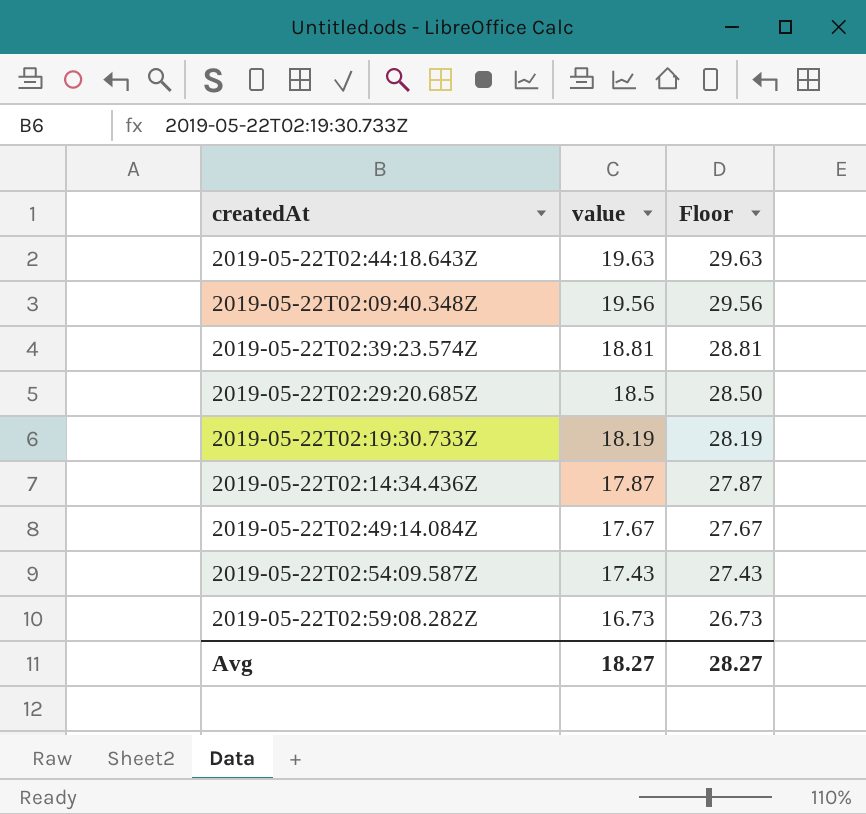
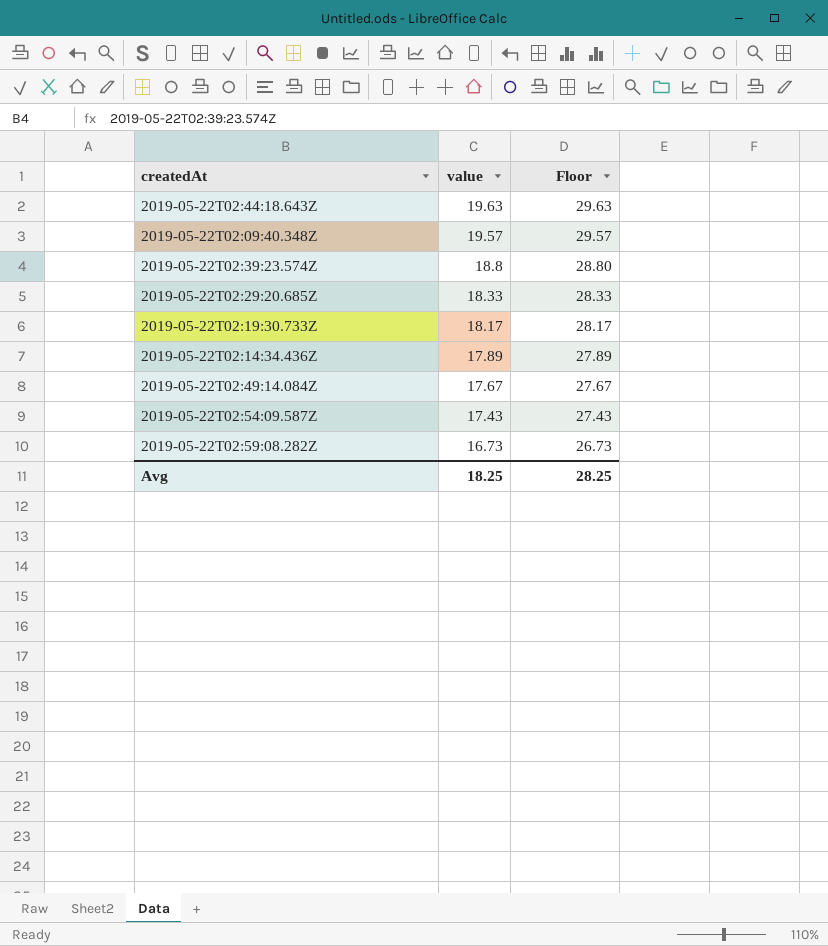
2019-05-22T02:09:40.348Z | value: 19.56 -> 19.57
2019-05-22T02:09:40.348Z | Floor: 29.56 -> 29.57
2019-05-22T02:39:23.574Z | value: 18.81 -> 18.8
2019-05-22T02:39:23.574Z | Floor: 28.81 -> 28.80
2019-05-22T02:29:20.685Z | value: 18.5 -> 18.33
2019-05-22T02:29:20.685Z | Floor: 28.50 -> 28.33
2019-05-22T02:19:30.733Z | value: 18.19 -> 18.17
2019-05-22T02:19:30.733Z | Floor: 28.19 -> 28.17
2019-05-22T02:14:34.436Z | value: 17.87 -> 17.89
2019-05-22T02:14:34.436Z | Floor: 27.87 -> 27.89
Avg | value: 18.27 -> 18.25
Avg | Floor: 28.27 -> 28.25

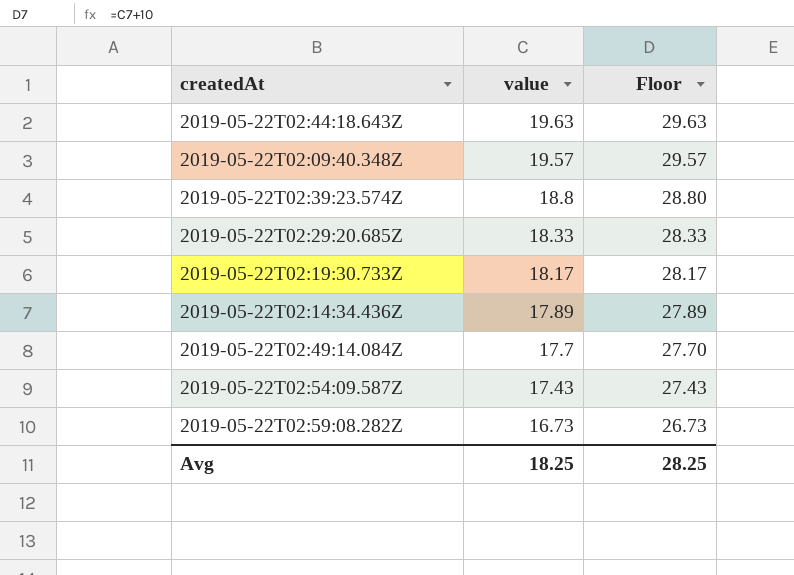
2019-05-22T02:49:14.084Z | value: 17.67 -> 17.7
2019-05-22T02:49:14.084Z | Floor: 27.67 -> 27.70

